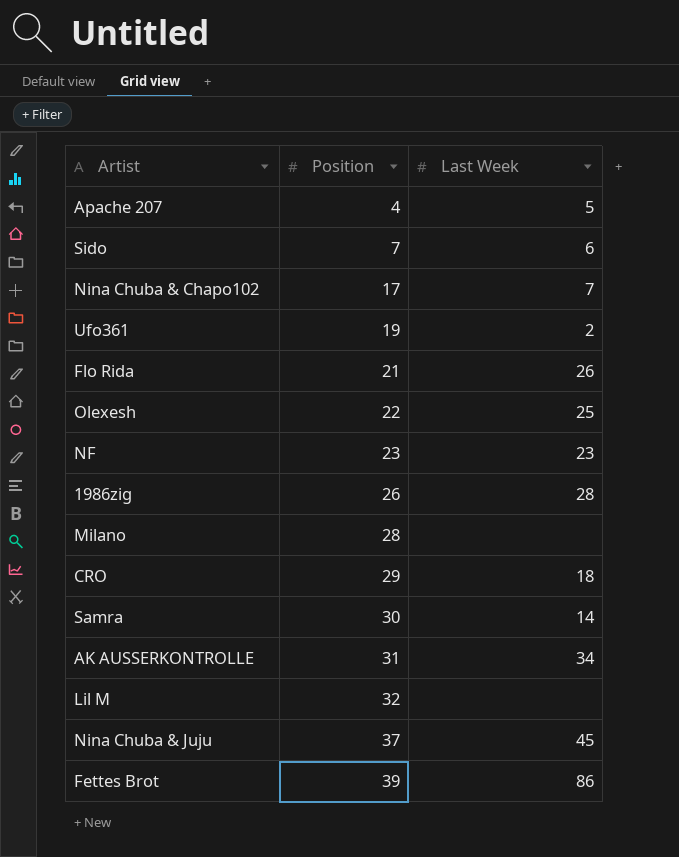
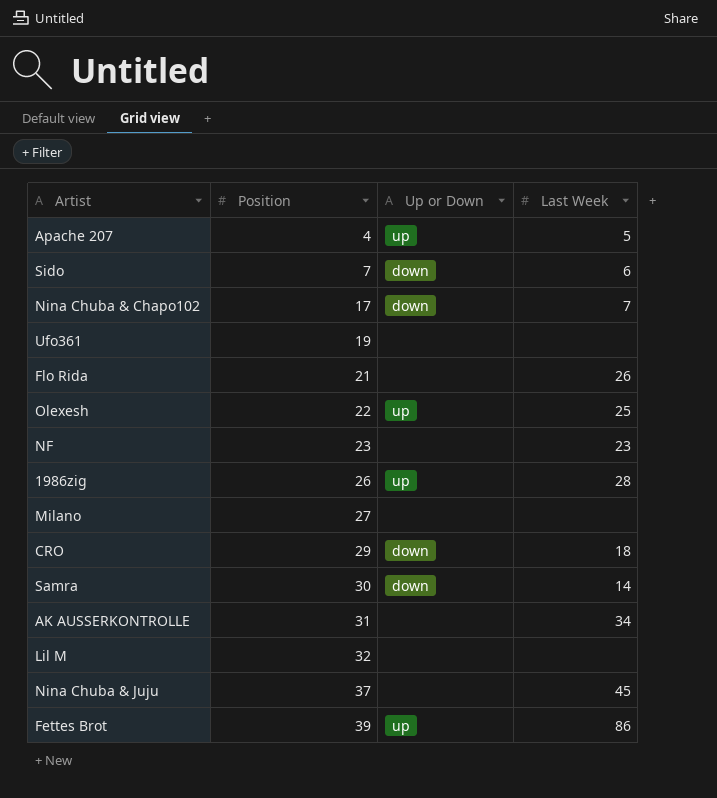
column Up or Down | position: none -> 3
Ufo361 | Last Week: 2 -> none
Milano | Position: 28 -> 27

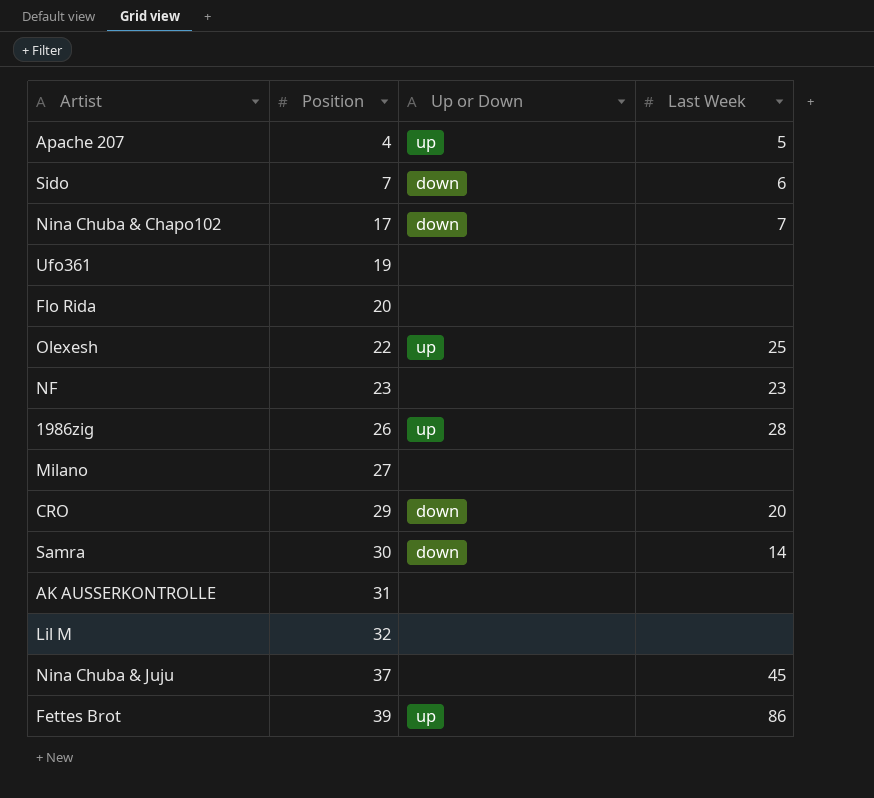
Flo Rida | Position: 21 -> 20
Flo Rida | Last Week: 26 -> none
CRO | Last Week: 18 -> 20
AK AUSSERKONTROLLE | Last Week: 34 -> none

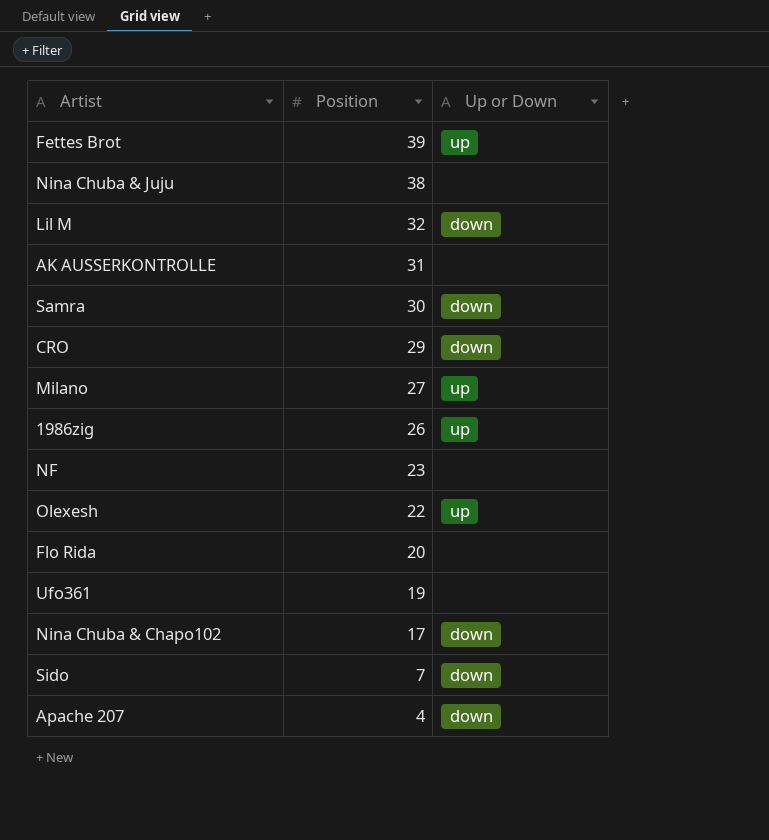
row order: Position ascending -> Position descending
column Last Week | position: 4 -> none
Nina Chuba & Juju | Position: 37 -> 38
Lil M | Up or Down: none -> down
Milano | Up or Down: none -> up
Apache 207 | Up or Down: up -> down

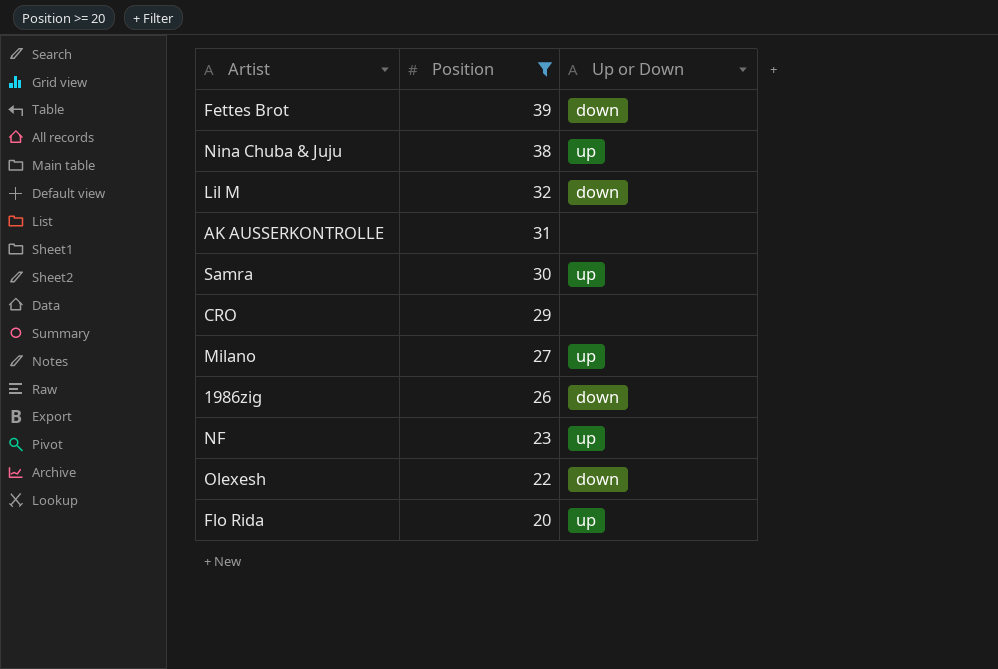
filter: none -> Position >= 20
Fettes Brot | Up or Down: up -> down
Nina Chuba & Juju | Up or Down: none -> up
Samra | Up or Down: down -> up
CRO | Up or Down: down -> none
1986zig | Up or Down: up -> down
NF | Up or Down: none -> up
Olexesh | Up or Down: up -> down
Flo Rida | Up or Down: none -> up

